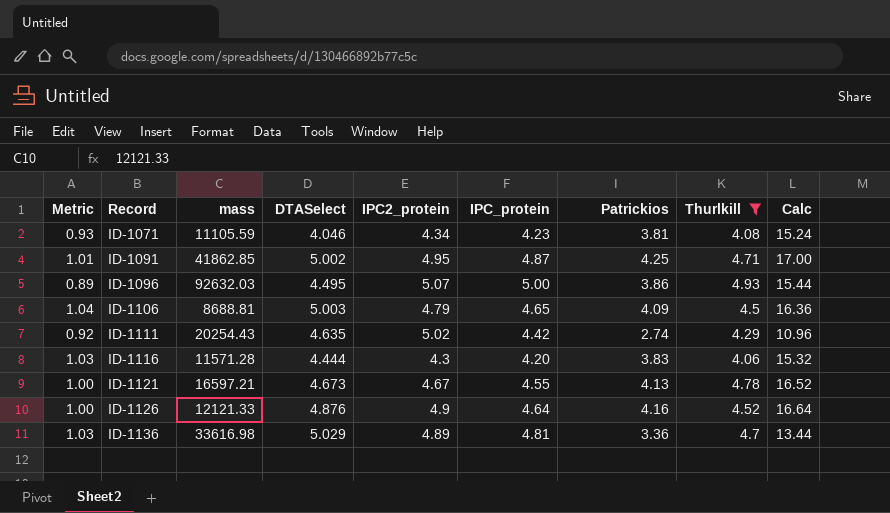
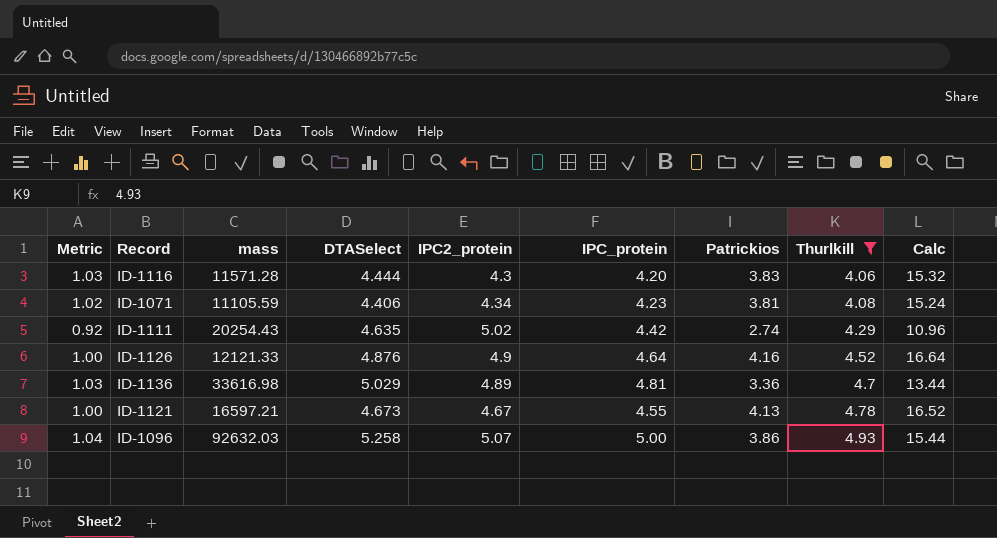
row order: Record ascending -> Thurlkill ascending
row ID-1091: 1.01 | 41862.85 | 5.002 | 4.95 | 4.87 | 4.25 | 4.71 | 17.00 -> none
row ID-1106: 1.04 | 8688.81 | 5.003 | 4.79 | 4.65 | 4.09 | 4.5 | 16.36 -> none
ID-1071 | Metric: 0.93 -> 1.02
ID-1071 | DTASelect: 4.046 -> 4.406
ID-1096 | Metric: 0.89 -> 1.04
ID-1096 | DTASelect: 4.495 -> 5.258

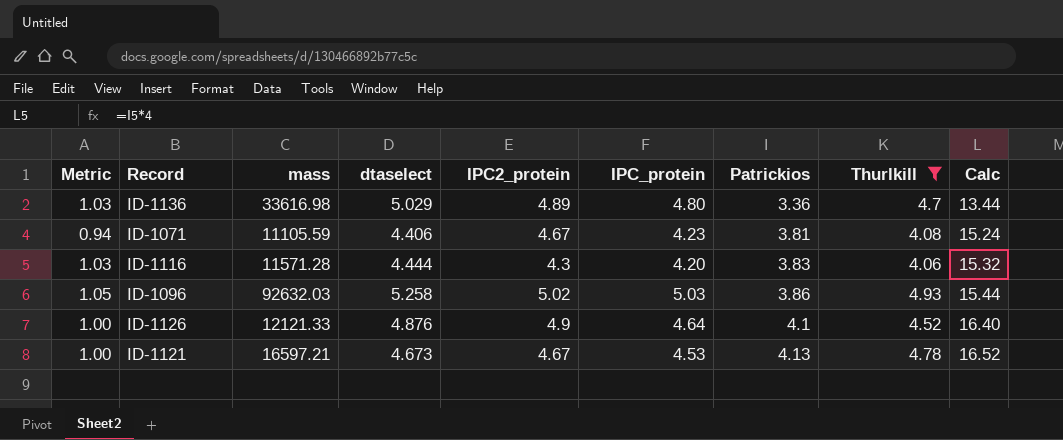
row order: Thurlkill ascending -> Patrickios ascending
column name: DTASelect -> dtaselect
row ID-1111: 0.92 | 20254.43 | 4.635 | 5.02 | 4.42 | 2.74 | 4.29 | 10.96 -> none
ID-1136 | IPC_protein: 4.81 -> 4.80
ID-1071 | Metric: 1.02 -> 0.94
ID-1071 | IPC2_protein: 4.34 -> 4.67
ID-1096 | Metric: 1.04 -> 1.05
ID-1096 | IPC2_protein: 5.07 -> 5.02
ID-1096 | IPC_protein: 5.00 -> 5.03
ID-1126 | Patrickios: 4.16 -> 4.1
ID-1126 | Calc: 16.64 -> 16.40
ID-1121 | IPC_protein: 4.55 -> 4.53

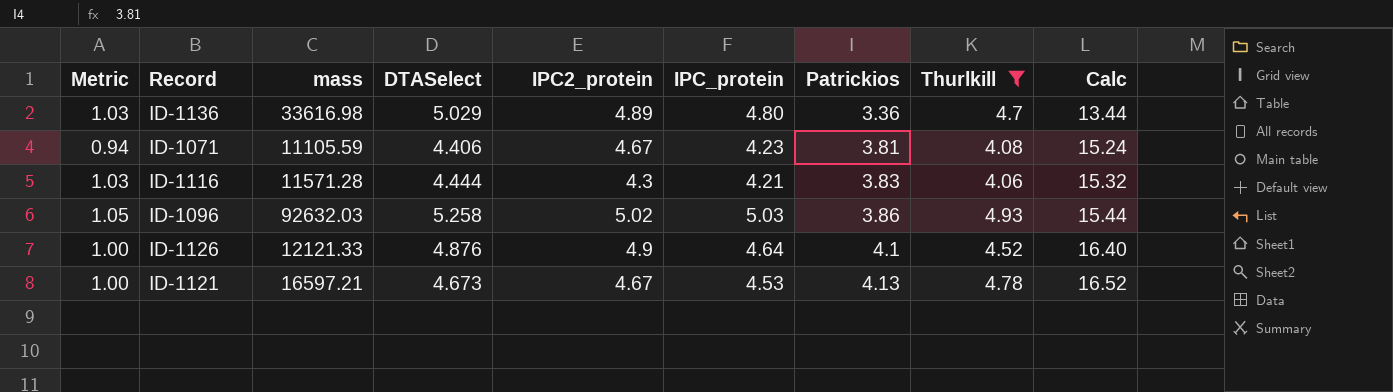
column name: dtaselect -> DTASelect
ID-1116 | IPC_protein: 4.20 -> 4.21

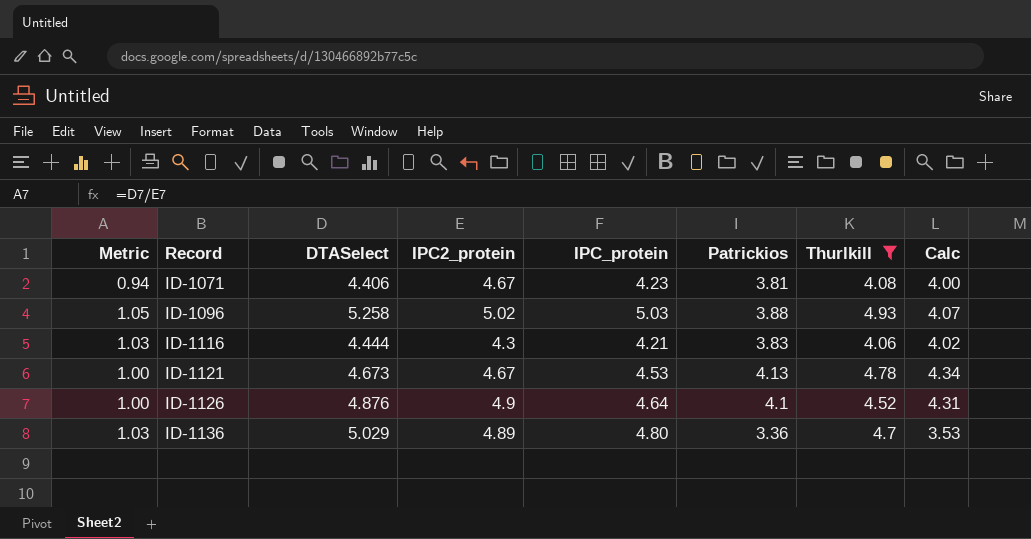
row order: Patrickios ascending -> Record ascending
column mass | position: 3 -> none
column Calc | formula: [Patrickios] * 4 -> [Patrickios] * 1.05
ID-1096 | Patrickios: 3.86 -> 3.88

